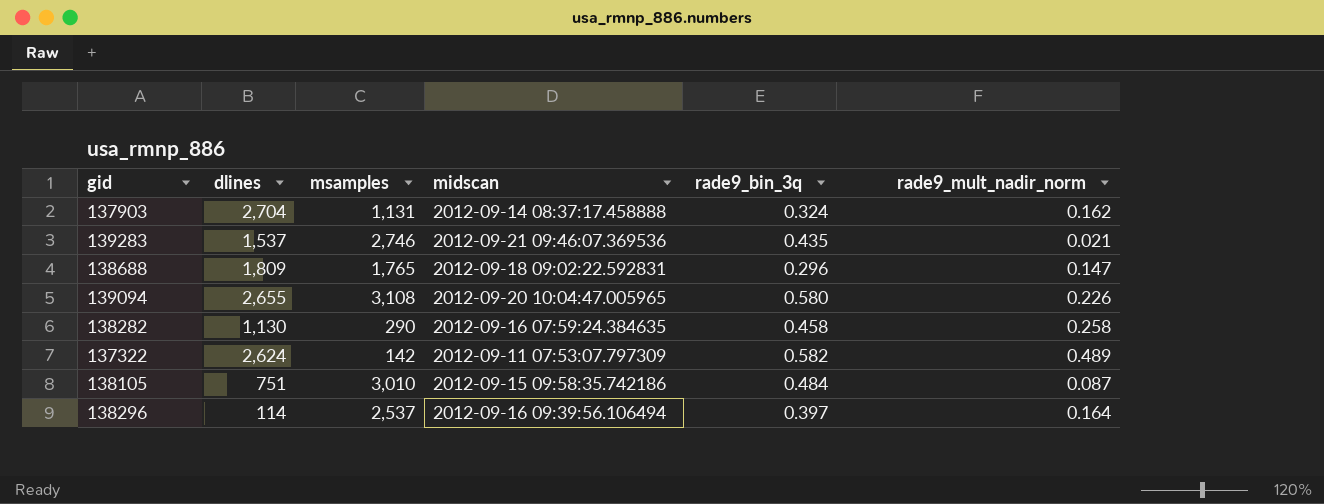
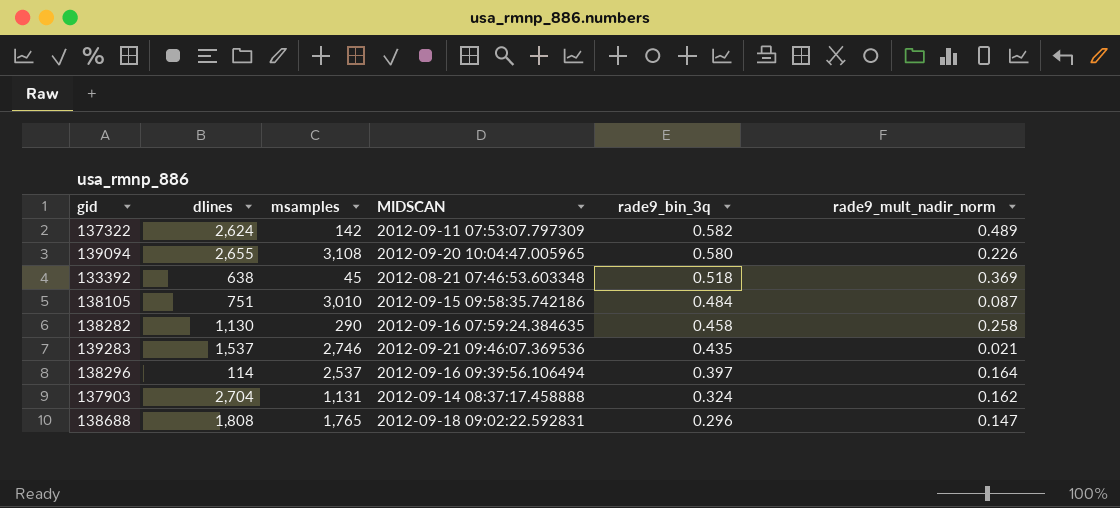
row order: none -> rade9_bin_3q descending
column name: midscan -> MIDSCAN
row 133392: none -> 638 | 45 | 2012-08-21 07:46:53.603348 | 0.518 | 0.369
138688 | dlines: 1,809 -> 1,808

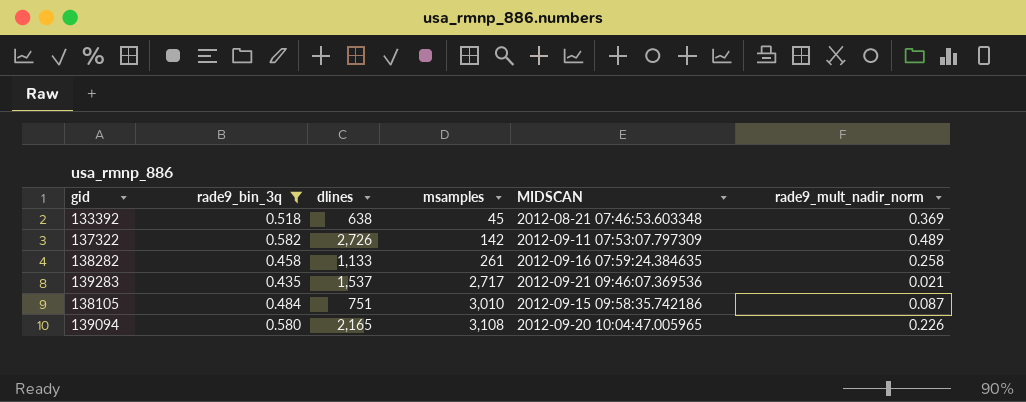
filter: none -> rade9_bin_3q >= 0.435
row order: rade9_bin_3q descending -> msamples ascending
column rade9_bin_3q | position: 5 -> 2
137322 | dlines: 2,624 -> 2,726
138282 | dlines: 1,130 -> 1,133
138282 | msamples: 290 -> 261
139283 | msamples: 2,746 -> 2,717
139094 | dlines: 2,655 -> 2,165

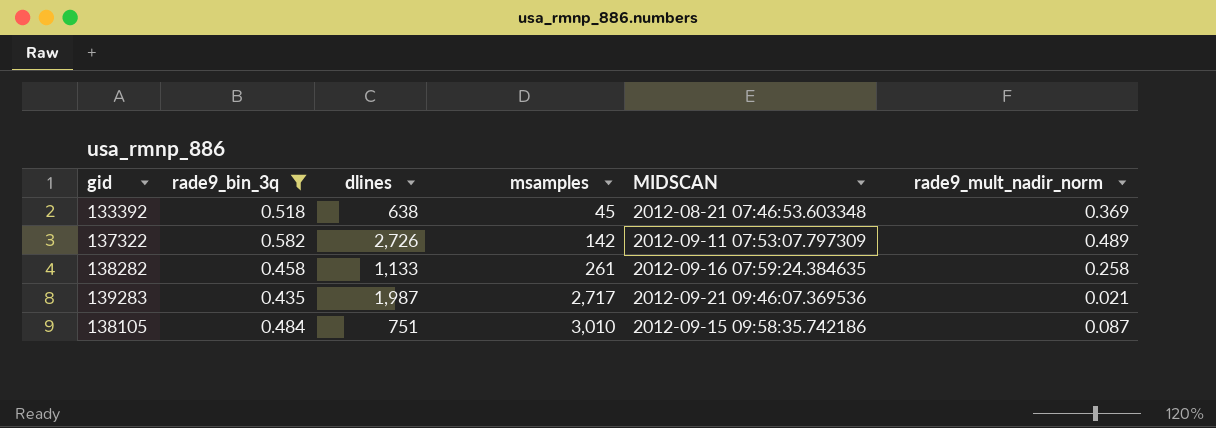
row 139094: 0.580 | 2,165 | 3,108 | 2012-09-20 10:04:47.005965 | 0.226 -> none
139283 | dlines: 1,537 -> 1,987

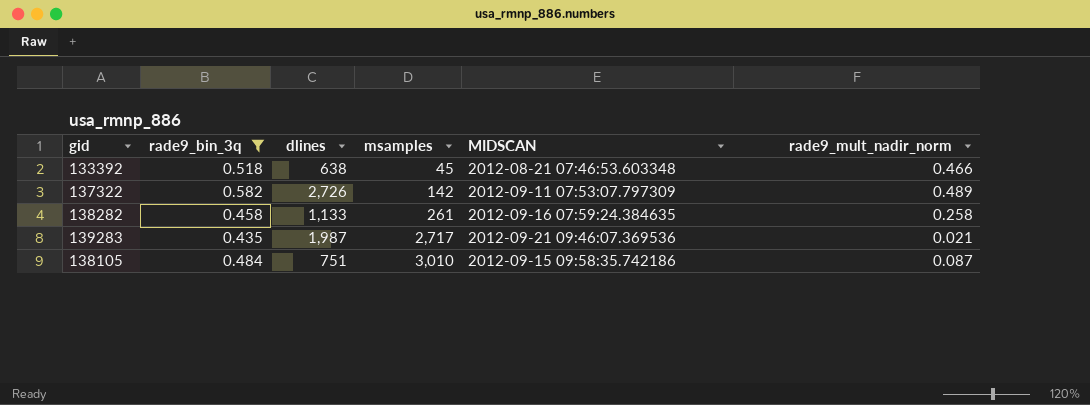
133392 | rade9_mult_nadir_norm: 0.369 -> 0.466

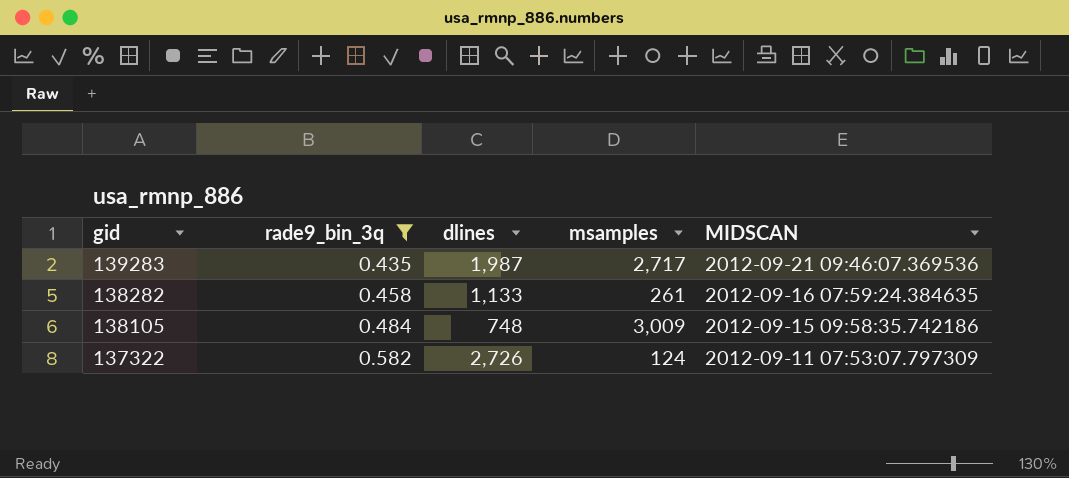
row order: msamples ascending -> gid descending
column rade9_mult_nadir_norm | position: 6 -> none
row 133392: 0.518 | 638 | 45 | 2012-08-21 07:46:53.603348 | 0.466 -> none
138105 | dlines: 751 -> 748
138105 | msamples: 3,010 -> 3,009
137322 | msamples: 142 -> 124

